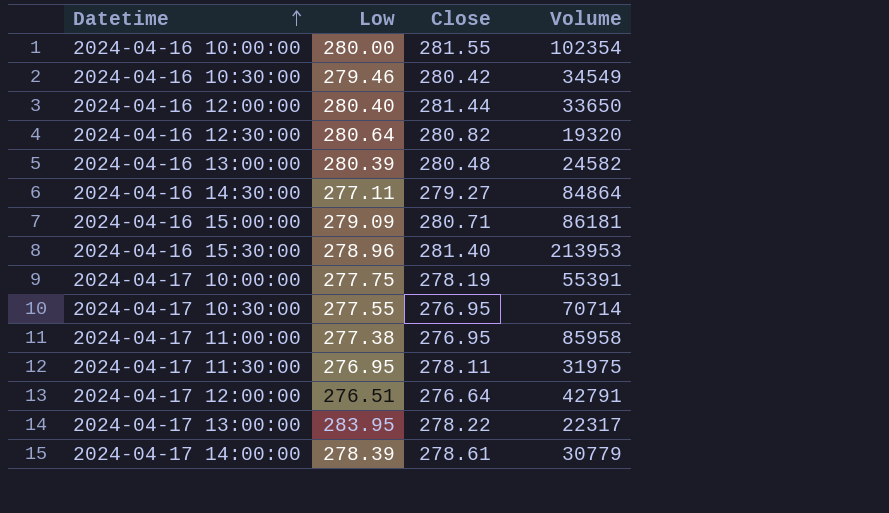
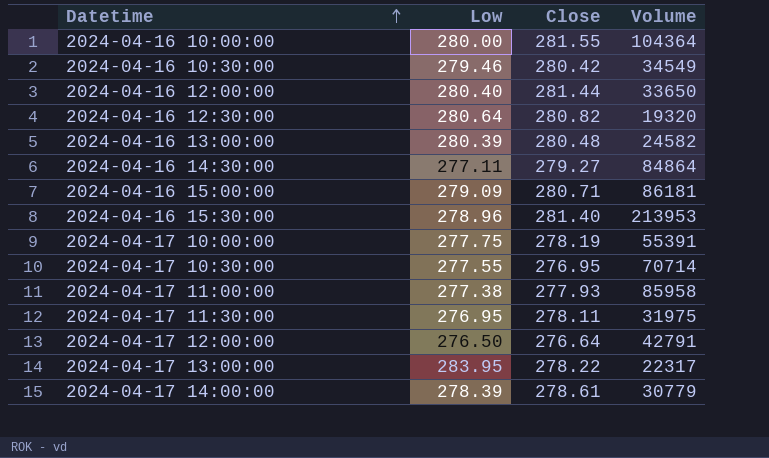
2024-04-16 10:00:00 | Volume: 102354 -> 104364
2024-04-17 11:00:00 | Close: 276.95 -> 277.93
2024-04-17 12:00:00 | Low: 276.51 -> 276.50

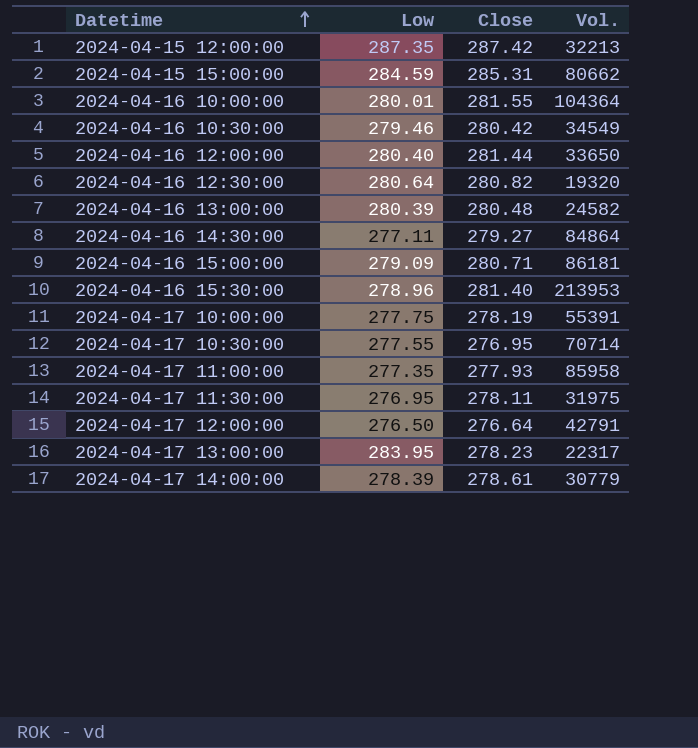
column name: Volume -> Vol.
row 2024-04-15 12:00:00: none -> 287.35 | 287.42 | 32213
row 2024-04-15 15:00:00: none -> 284.59 | 285.31 | 80662
2024-04-16 10:00:00 | Low: 280.00 -> 280.01
2024-04-17 11:00:00 | Low: 277.38 -> 277.35
2024-04-17 13:00:00 | Close: 278.22 -> 278.23

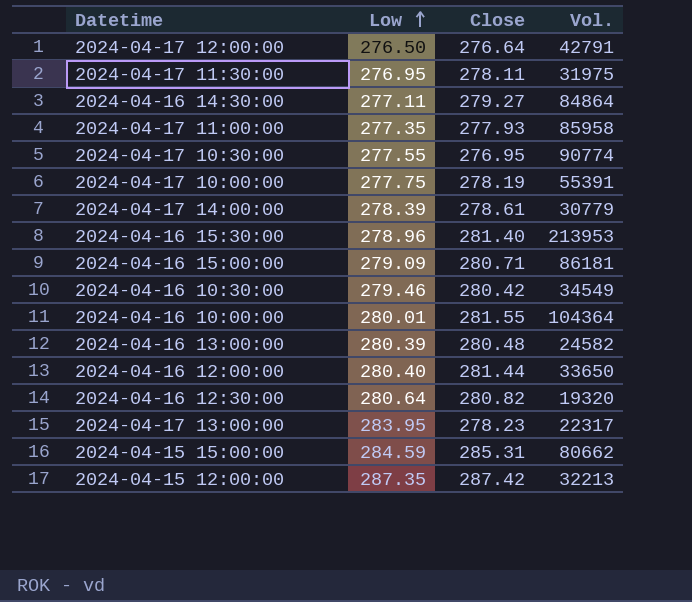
row order: Datetime ascending -> Low ascending
2024-04-17 10:30:00 | Vol.: 70714 -> 90774

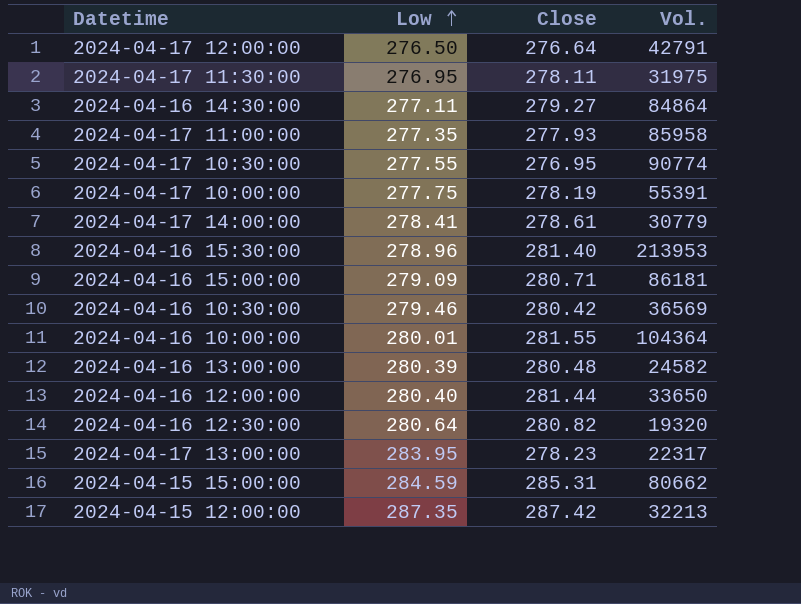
2024-04-17 14:00:00 | Low: 278.39 -> 278.41
2024-04-16 10:30:00 | Vol.: 34549 -> 36569

